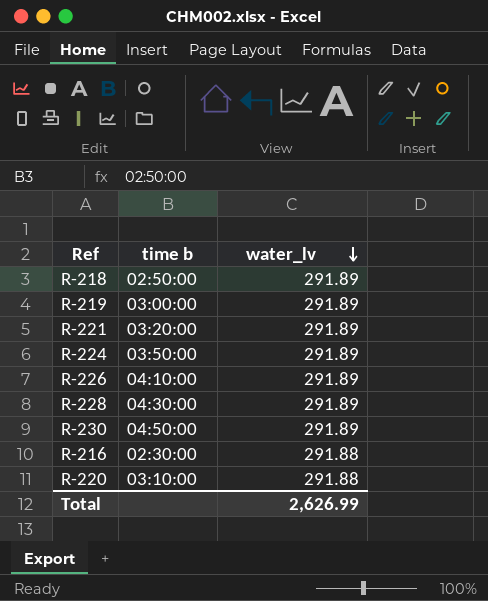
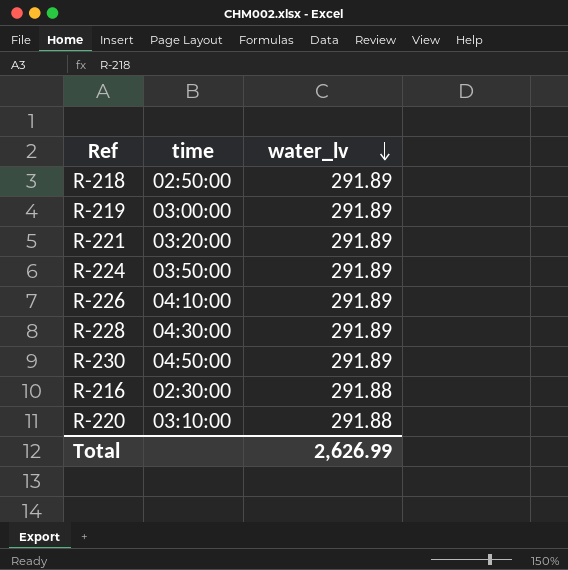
column name: time b -> time

